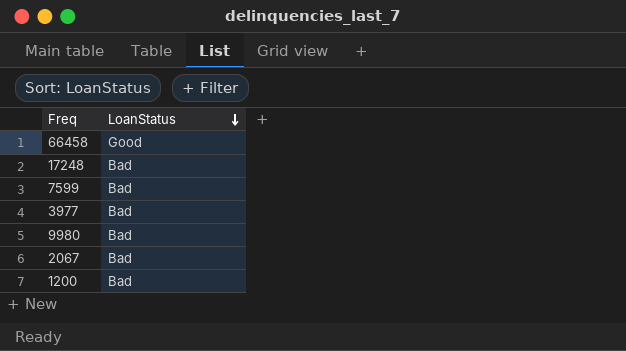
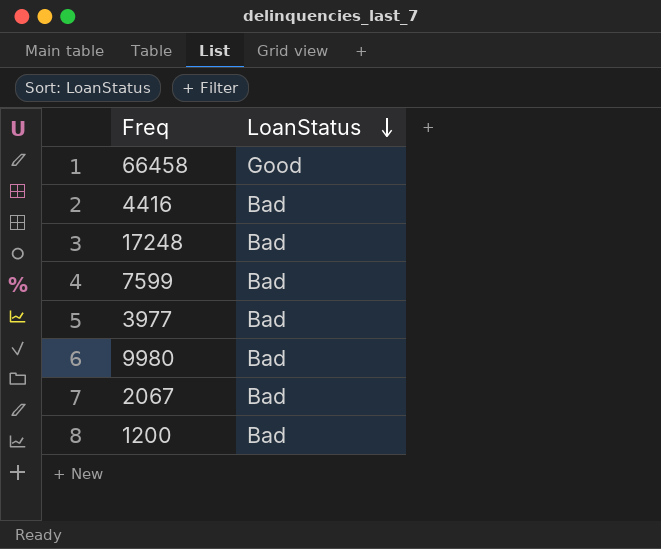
row 4416: none -> Bad

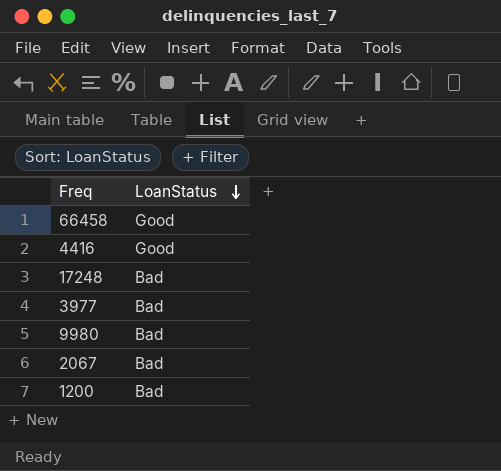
row 7599: Bad -> none
4416 | LoanStatus: Bad -> Good

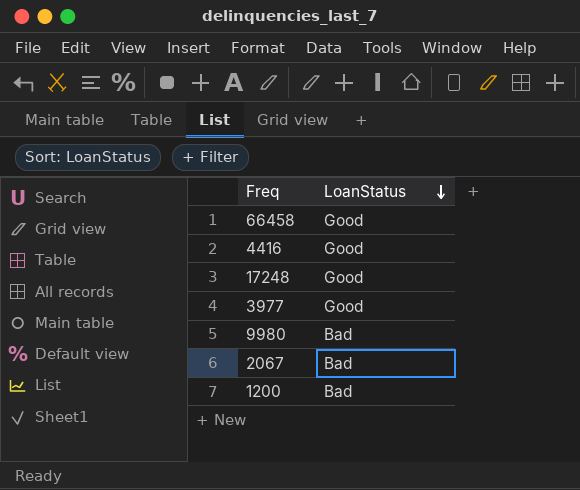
17248 | LoanStatus: Bad -> Good
3977 | LoanStatus: Bad -> Good

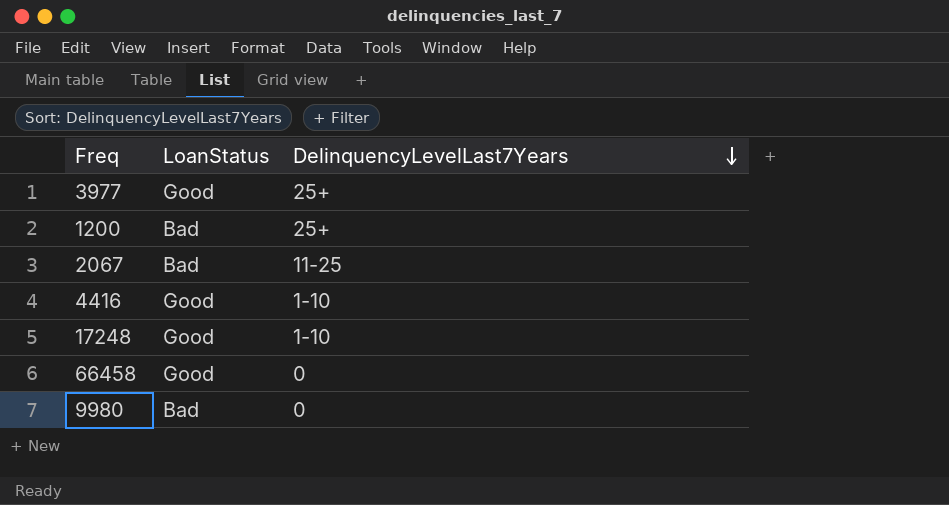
row order: LoanStatus descending -> DelinquencyLevelLast7Years descending
column DelinquencyLevelLast7Years | position: none -> 3

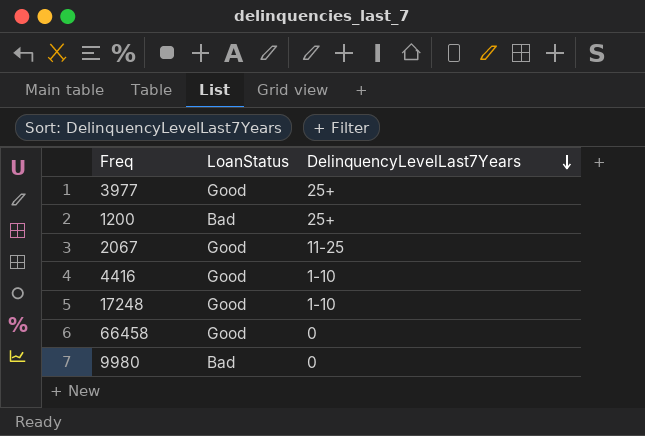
2067 | LoanStatus: Bad -> Good

